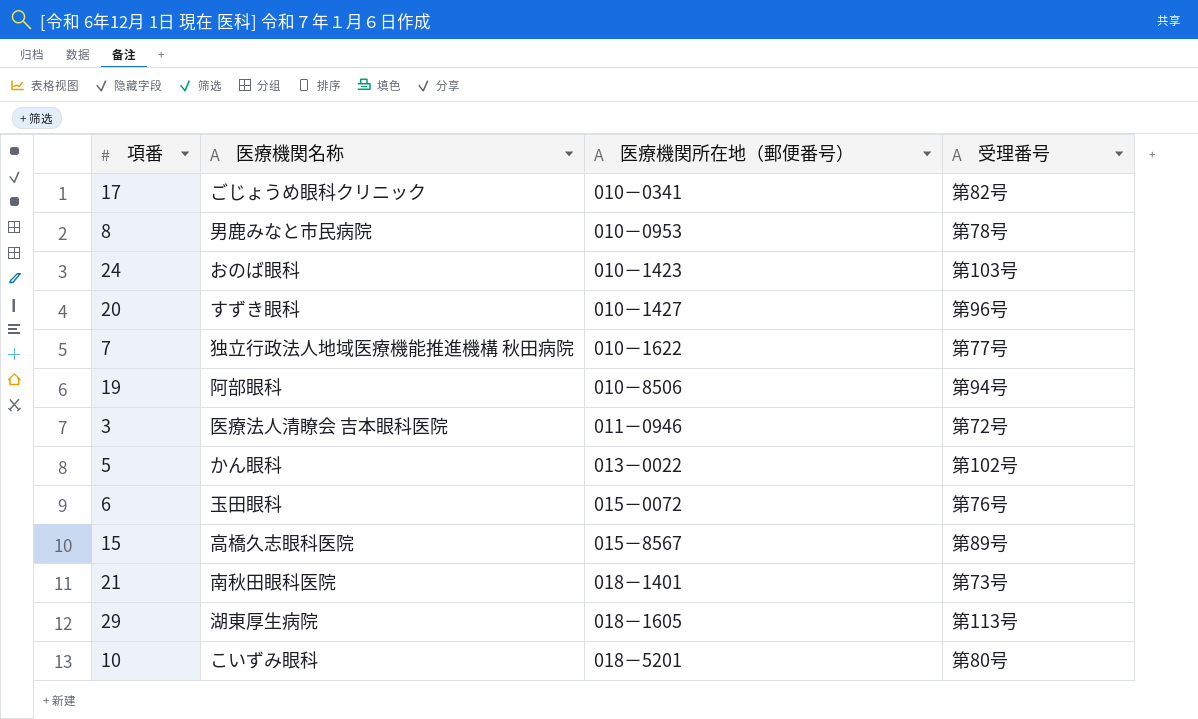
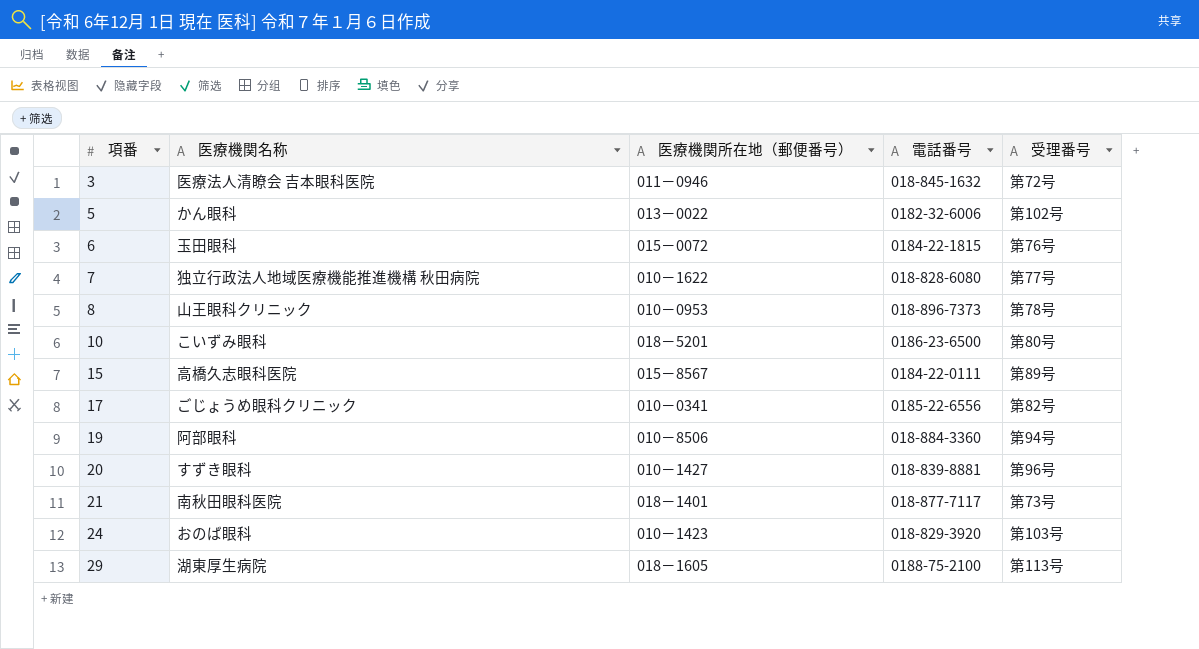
row order: 医療機関所在地（郵便番号） ascending -> 項番 ascending
column 電話番号 | position: none -> 4
8 | 医療機関名称: 男鹿みなと市民病院 -> 山王眼科クリニック

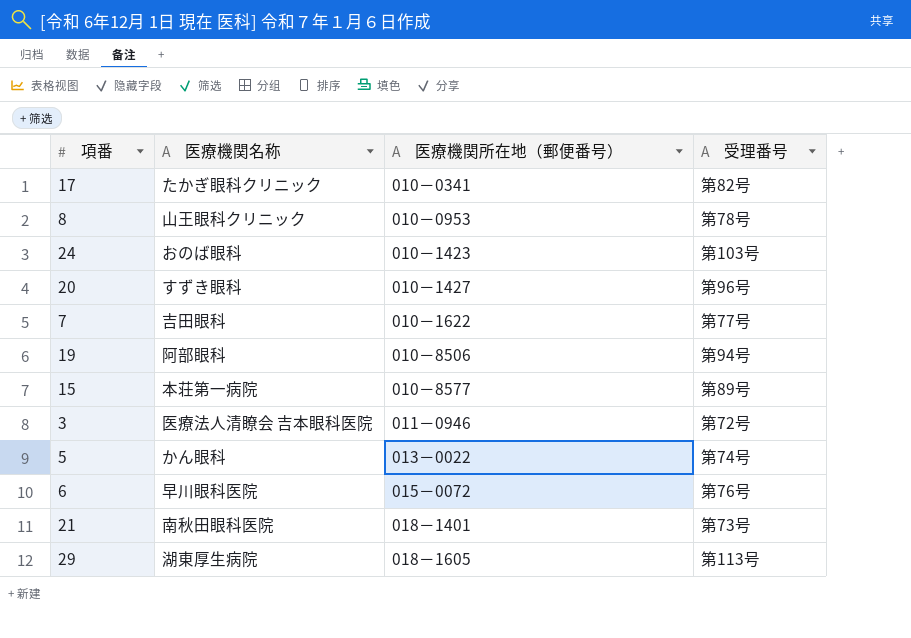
row order: 項番 ascending -> 医療機関所在地（郵便番号） ascending
column 電話番号 | position: 4 -> none
row 10: こいずみ眼科 | 018－5201 | 0186-23-6500 | 第80号 -> none
17 | 医療機関名称: ごじょうめ眼科クリニック -> たかぎ眼科クリニック
7 | 医療機関名称: 独立行政法人地域医療機能推進機構 秋田病院 -> 吉田眼科
15 | 医療機関名称: 高橋久志眼科医院 -> 本荘第一病院
15 | 医療機関所在地（郵便番号）: 015－8567 -> 010－8577
5 | 受理番号: 第102号 -> 第74号
6 | 医療機関名称: 玉田眼科 -> 早川眼科医院

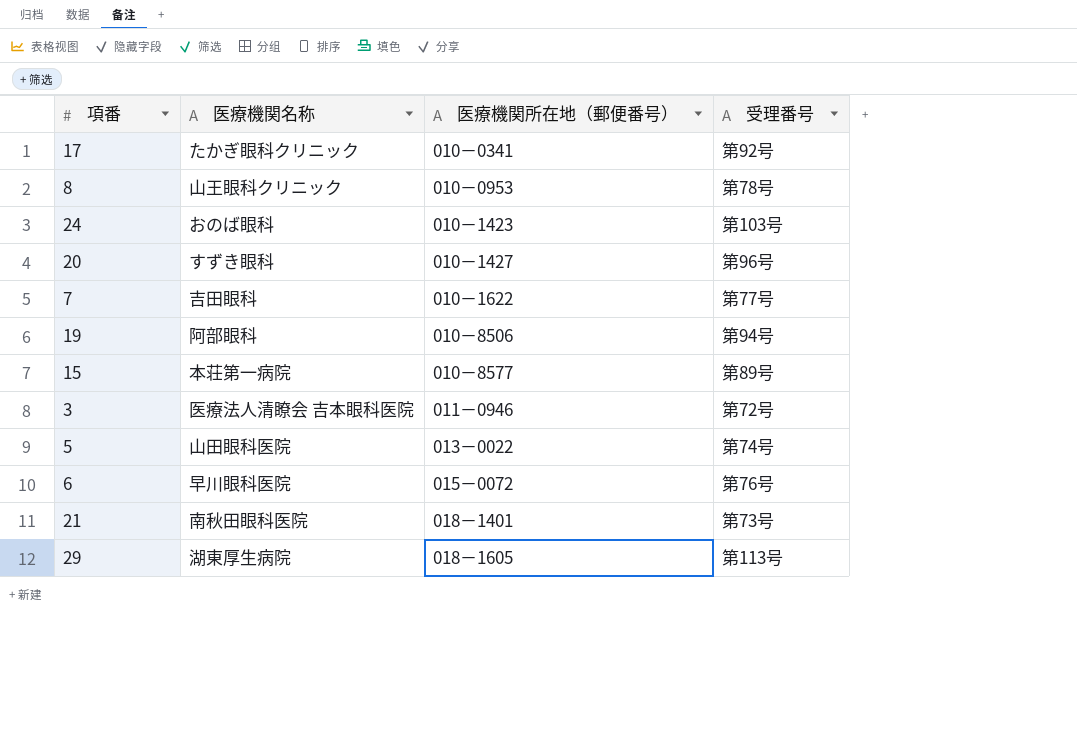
17 | 受理番号: 第82号 -> 第92号
5 | 医療機関名称: かん眼科 -> 山田眼科医院

